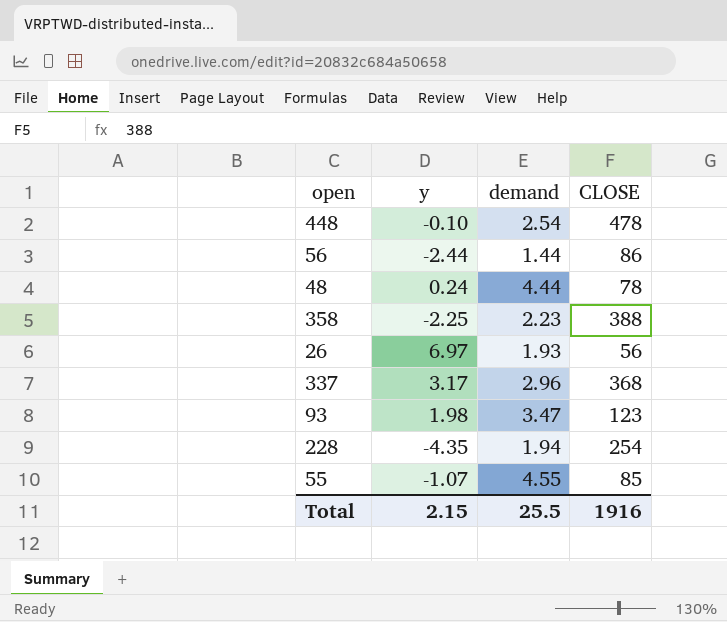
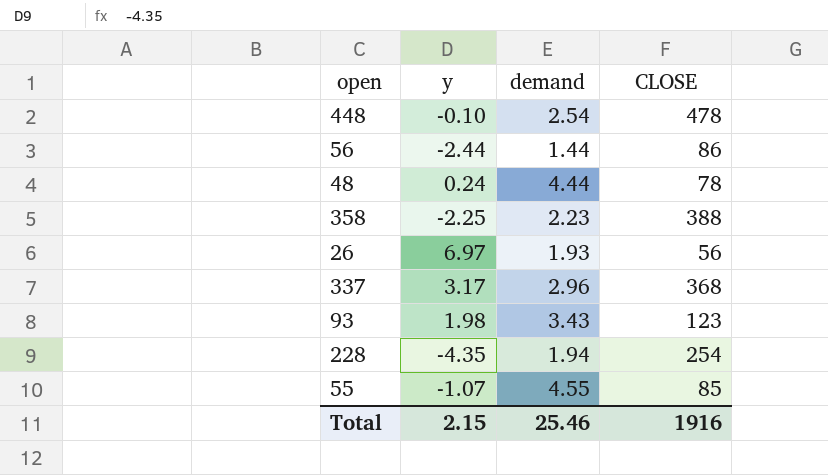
93 | demand: 3.47 -> 3.43
Total | demand: 25.5 -> 25.46

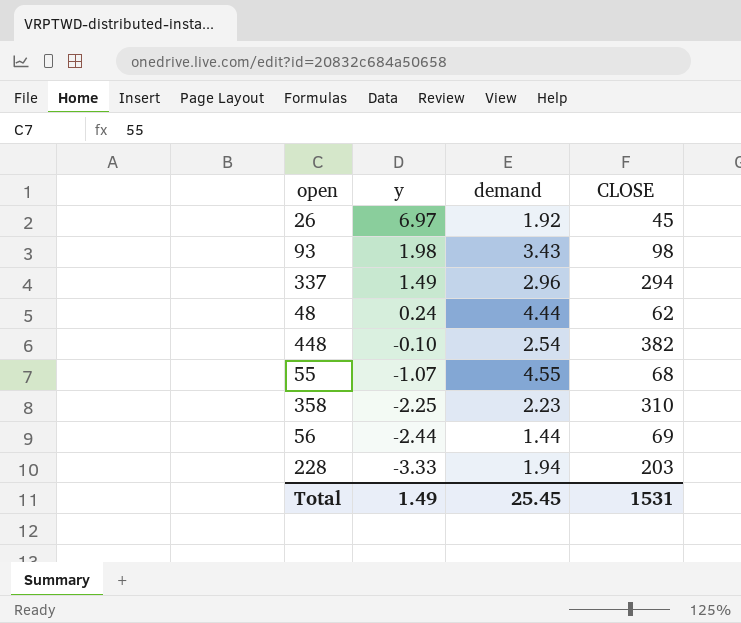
row order: none -> y descending
26 | demand: 1.93 -> 1.92
26 | CLOSE: 56 -> 45
93 | CLOSE: 123 -> 98
337 | y: 3.17 -> 1.49
337 | CLOSE: 368 -> 294
48 | CLOSE: 78 -> 62
448 | CLOSE: 478 -> 382
55 | CLOSE: 85 -> 68
358 | CLOSE: 388 -> 310
56 | CLOSE: 86 -> 69
228 | y: -4.35 -> -3.33
228 | CLOSE: 254 -> 203
Total | y: 2.15 -> 1.49
Total | demand: 25.46 -> 25.45
Total | CLOSE: 1916 -> 1531

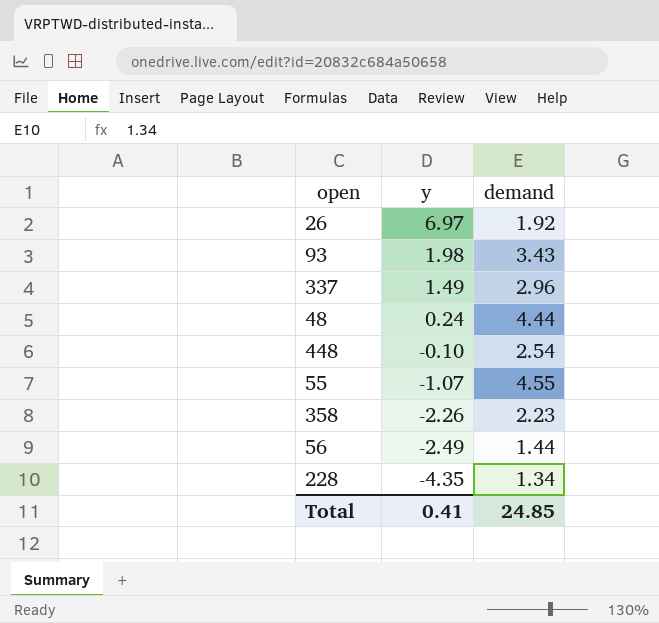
column CLOSE | position: 4 -> none
358 | y: -2.25 -> -2.26
56 | y: -2.44 -> -2.49
228 | y: -3.33 -> -4.35
228 | demand: 1.94 -> 1.34
Total | y: 1.49 -> 0.41
Total | demand: 25.45 -> 24.85

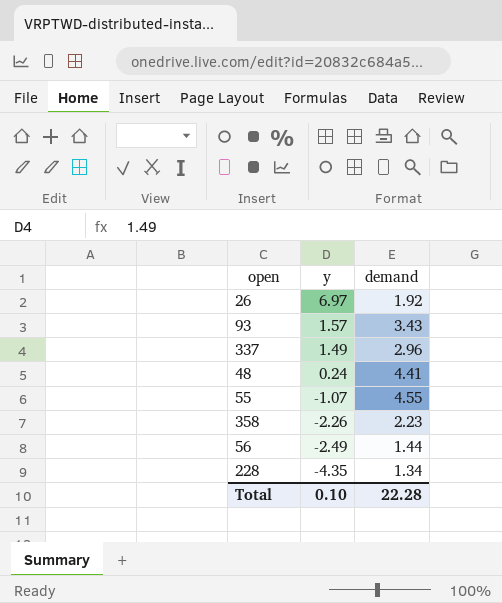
row 448: -0.10 | 2.54 -> none
93 | y: 1.98 -> 1.57
48 | demand: 4.44 -> 4.41
Total | y: 0.41 -> 0.10
Total | demand: 24.85 -> 22.28

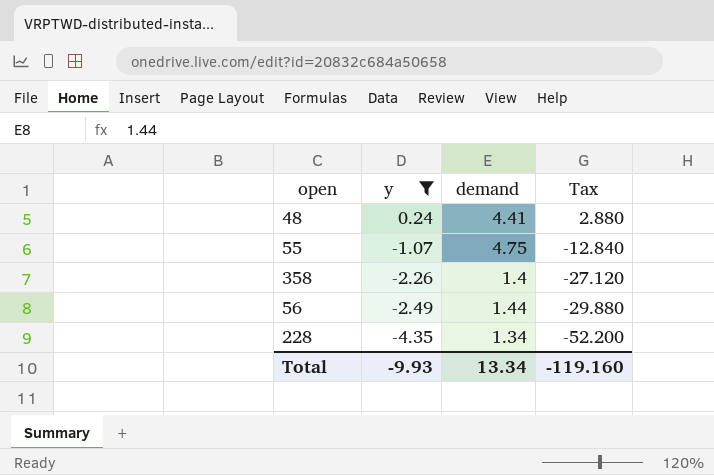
filter: none -> y <= 0.24
column Tax | formula: none -> [y] * 12
55 | demand: 4.55 -> 4.75
358 | demand: 2.23 -> 1.4
Total | y: 0.10 -> -9.93
Total | demand: 22.28 -> 13.34

